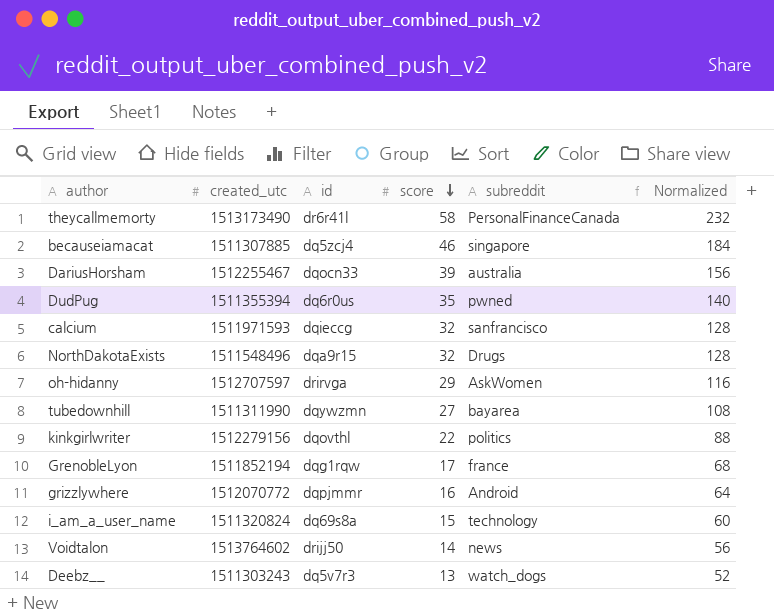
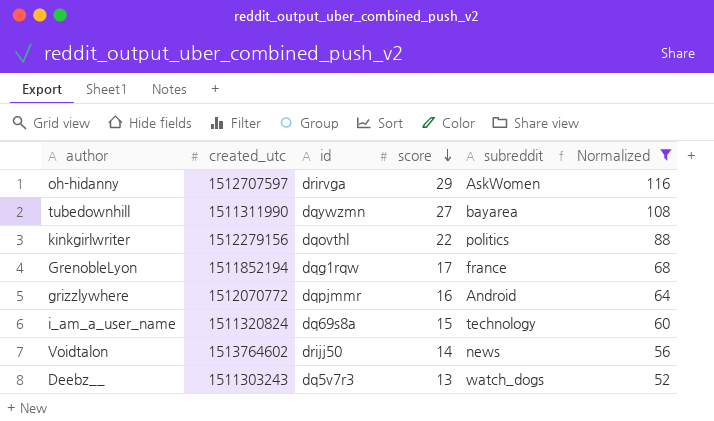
filter: none -> Normalized <= 116

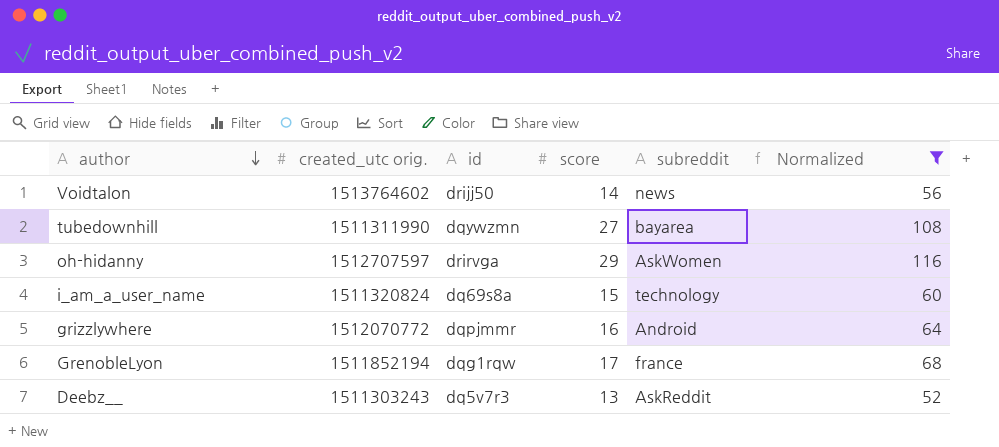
row order: score descending -> author descending
column name: created_utc -> created_utc orig.
row kinkgirlwriter: 1512279156 | dqovthl | 22 | politics | 88 -> none
Deebz__ | subreddit: watch_dogs -> AskReddit

